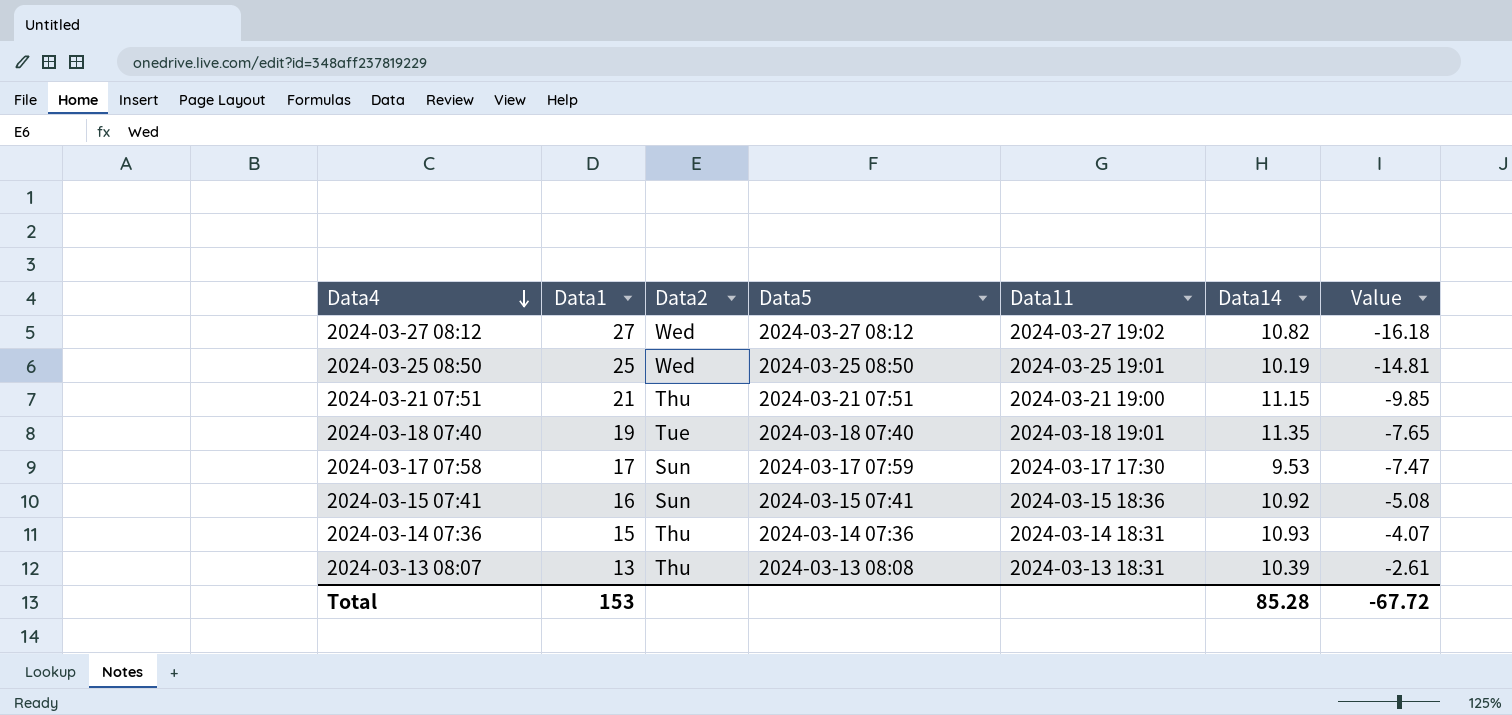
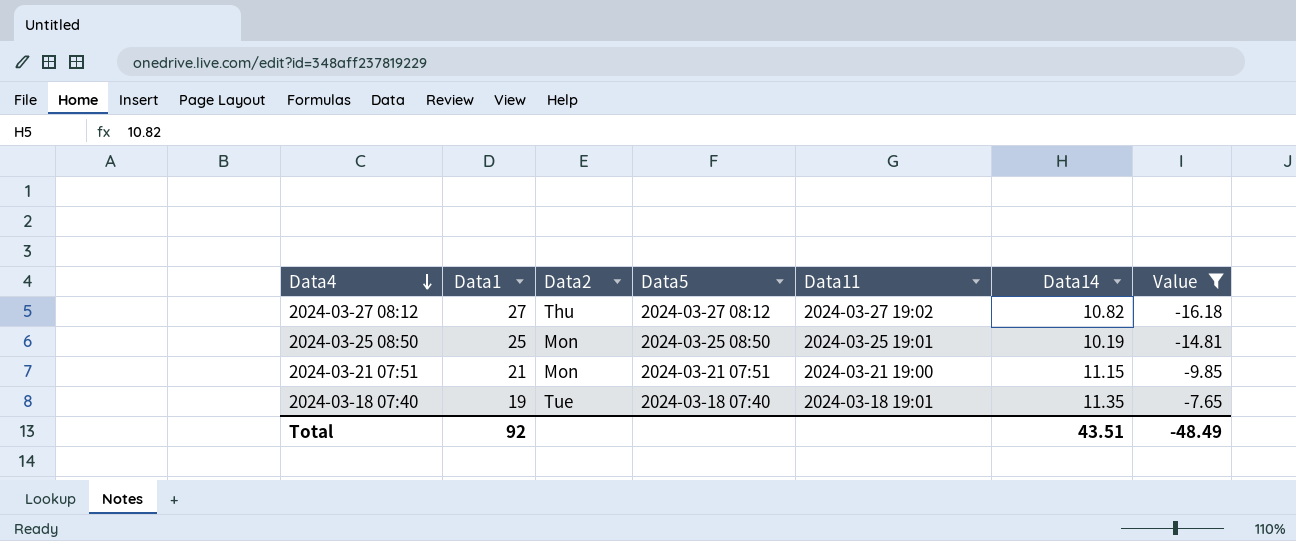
filter: none -> Value <= -7.65
2024-03-27 08:12 | Data2: Wed -> Thu
2024-03-25 08:50 | Data2: Wed -> Mon
2024-03-21 07:51 | Data2: Thu -> Mon
Total | Data1: 153 -> 92
Total | Data14: 85.28 -> 43.51
Total | Value: -67.72 -> -48.49

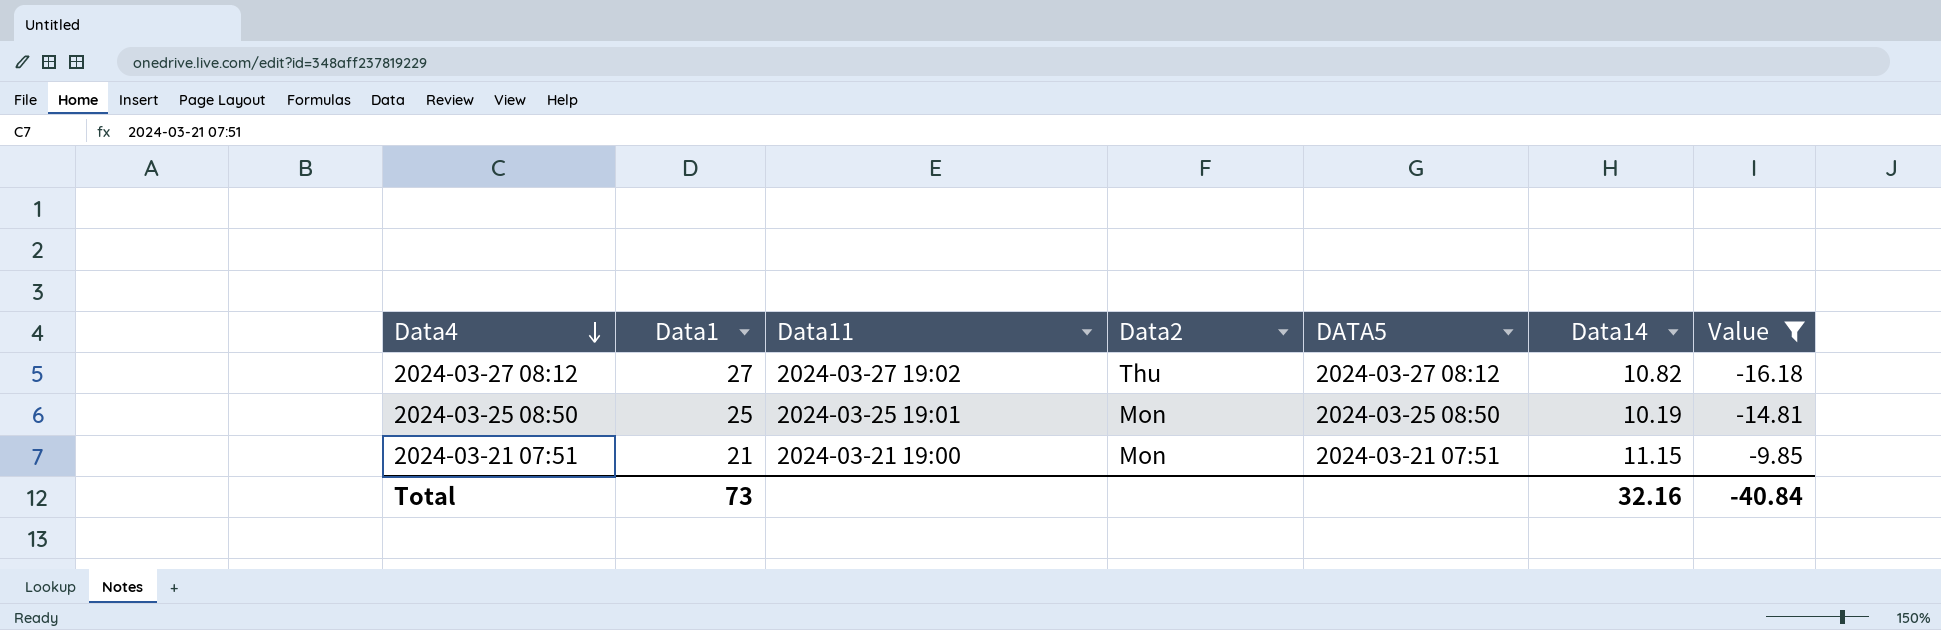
column Data11 | position: 5 -> 3
column name: Data5 -> DATA5
row 2024-03-18 07:40: 19 | Tue | 2024-03-18 07:40 | 2024-03-18 19:01 | 11.35 | -7.65 -> none
Total | Data1: 92 -> 73
Total | Data14: 43.51 -> 32.16
Total | Value: -48.49 -> -40.84

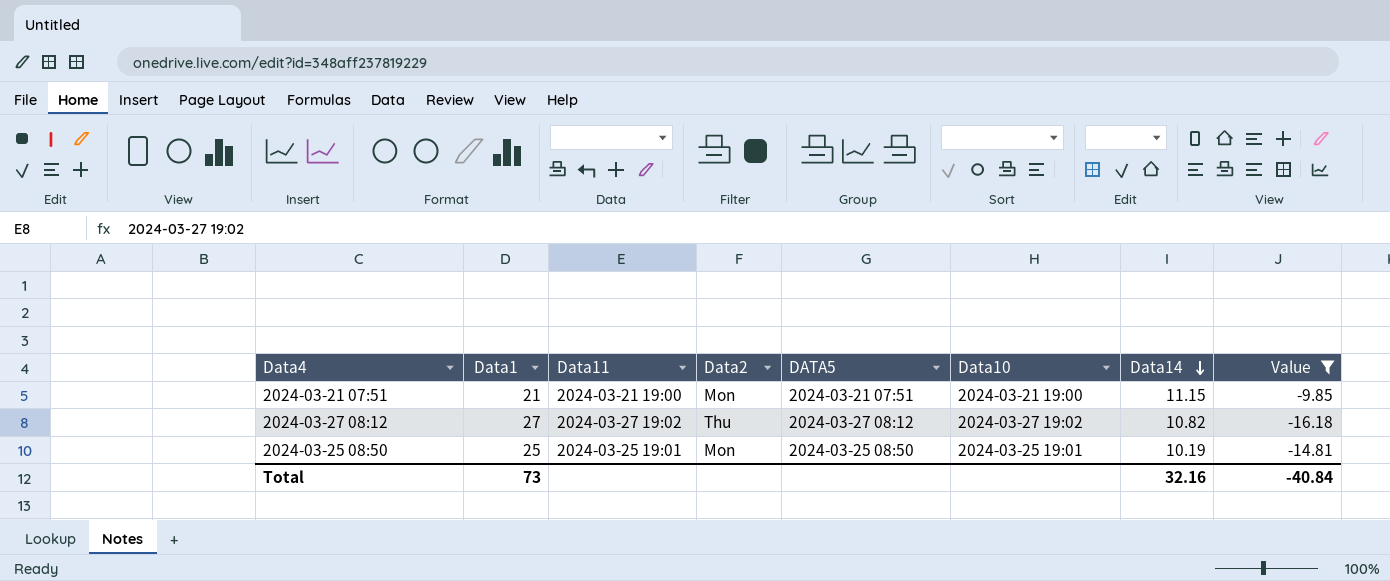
row order: Data4 descending -> Data14 descending
column Data10 | position: none -> 6

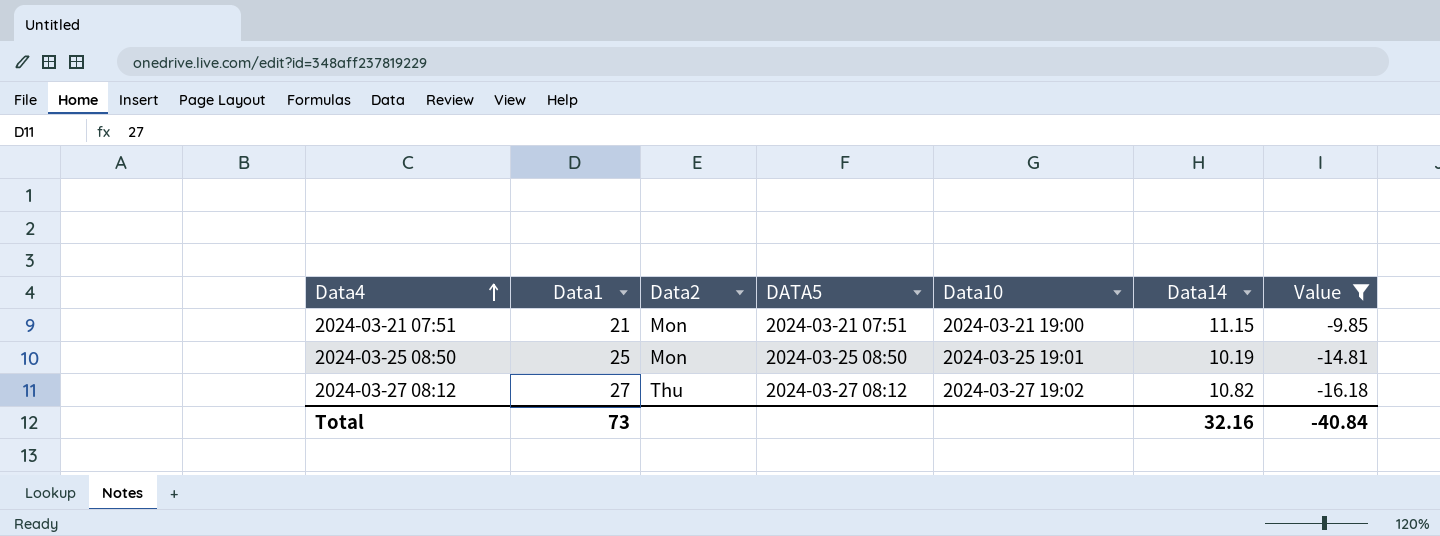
row order: Data14 descending -> Data4 ascending
column Data11 | position: 3 -> none

